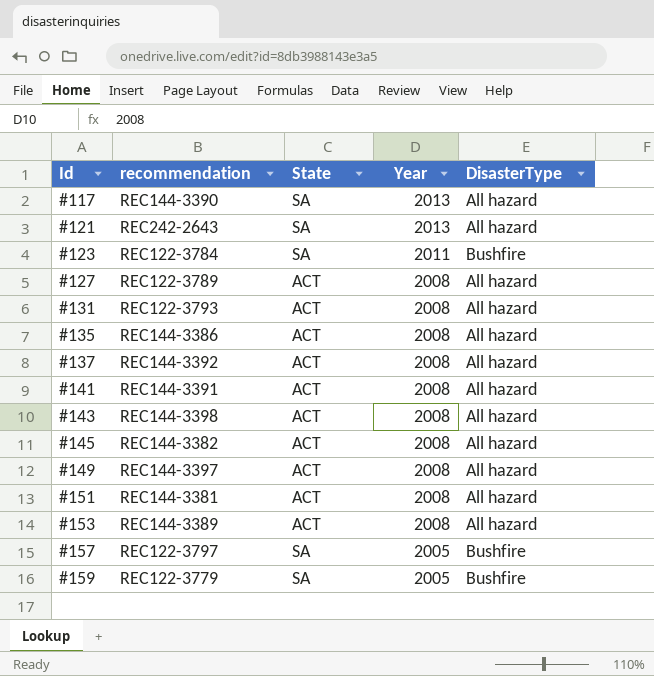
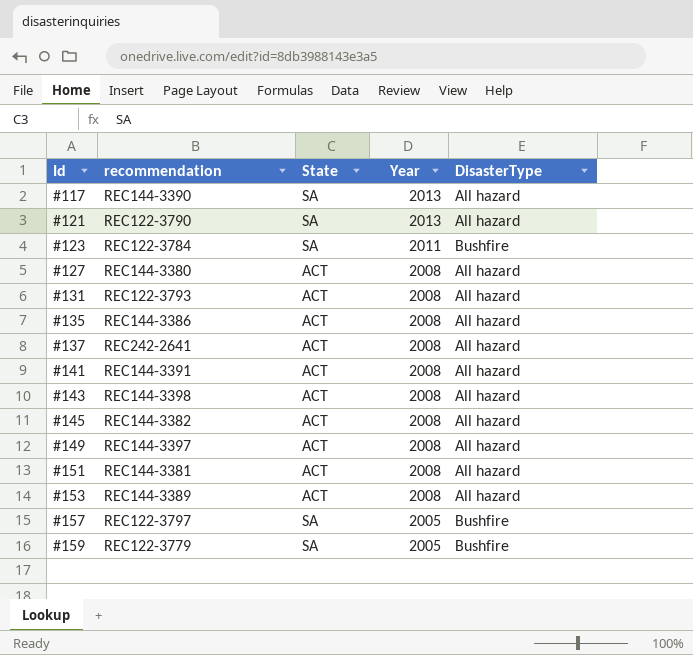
#121 | recommendation: REC242-2643 -> REC122-3790
#127 | recommendation: REC122-3789 -> REC144-3380
#137 | recommendation: REC144-3392 -> REC242-2641

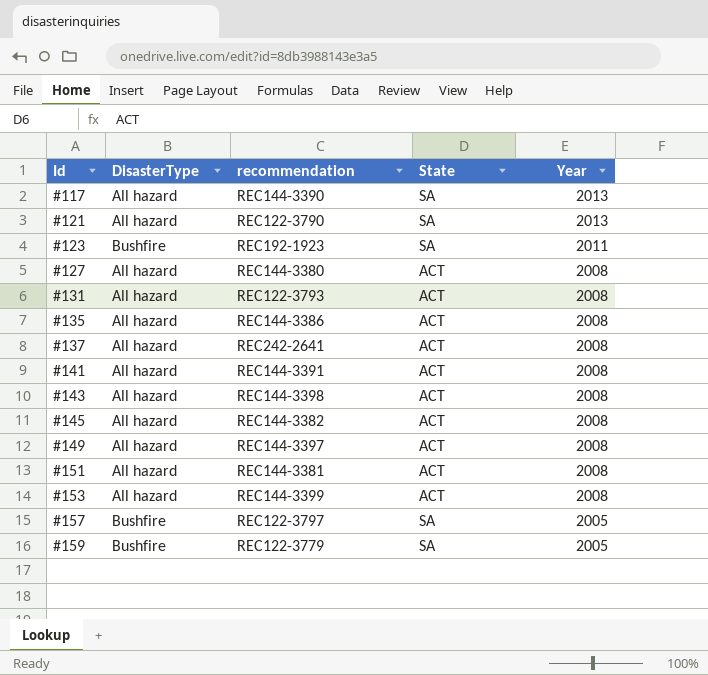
column DisasterType | position: 5 -> 2
#123 | recommendation: REC122-3784 -> REC192-1923
#153 | recommendation: REC144-3389 -> REC144-3399

